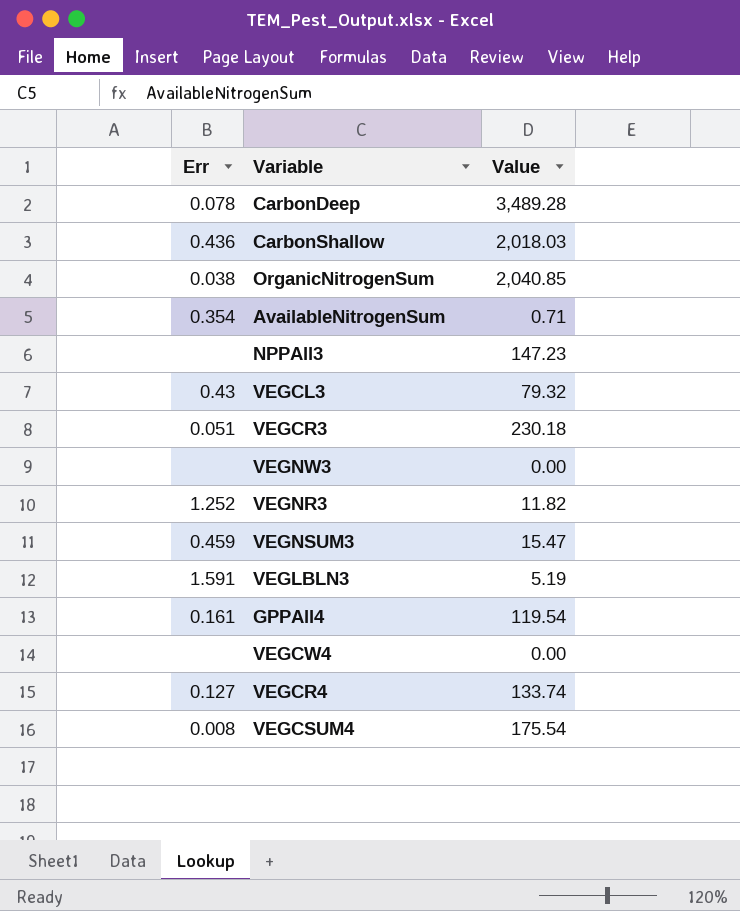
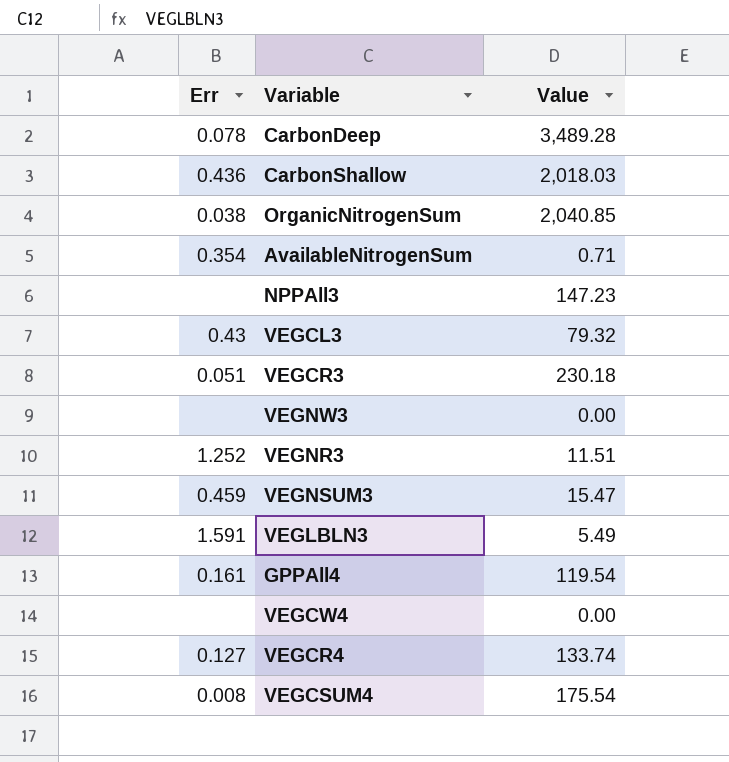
VEGNR3 | Value: 11.82 -> 11.51
VEGLBLN3 | Value: 5.19 -> 5.49

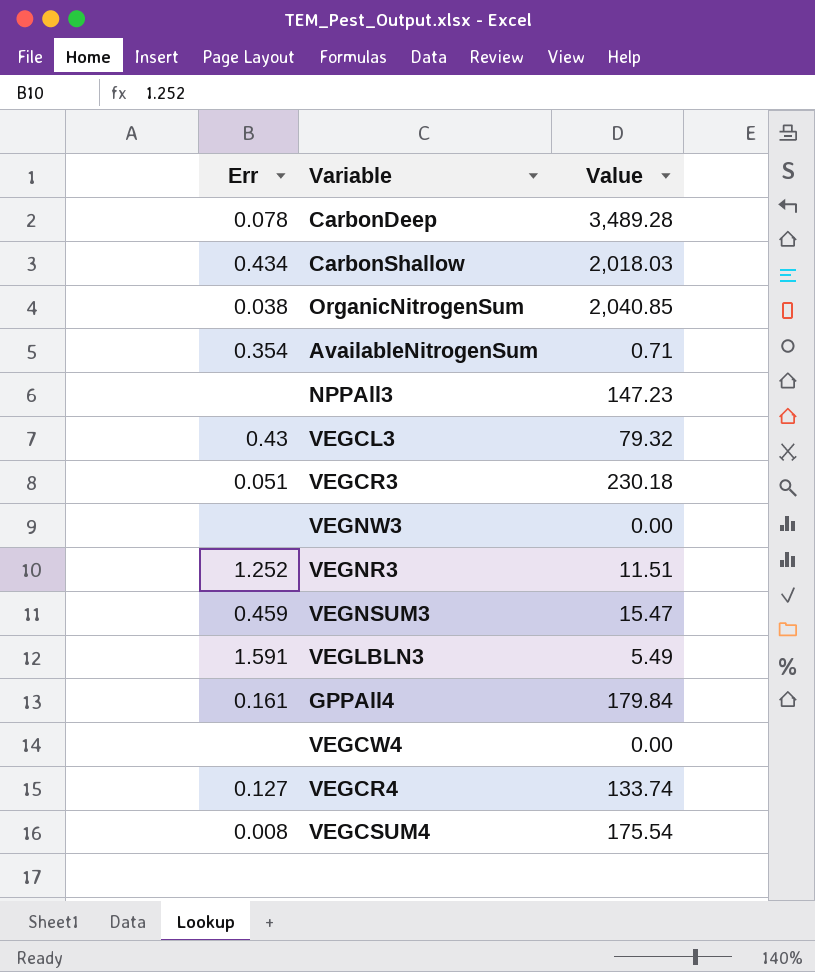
CarbonShallow | Err: 0.436 -> 0.434
GPPAll4 | Value: 119.54 -> 179.84

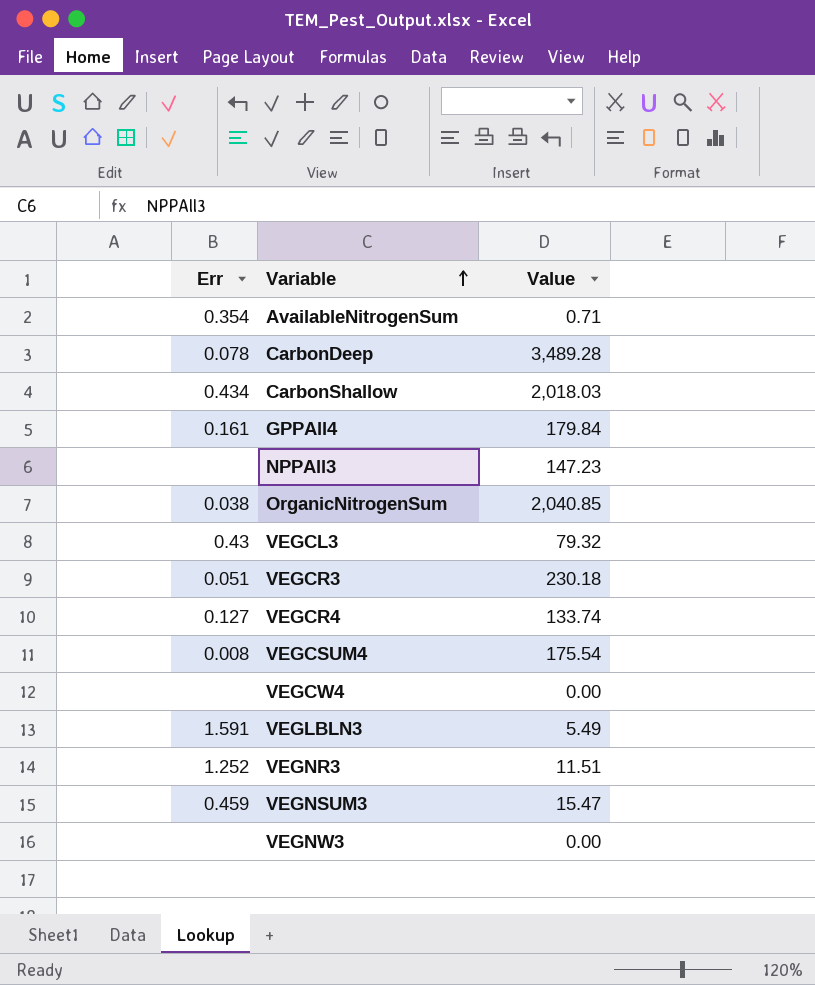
row order: none -> Variable ascending

